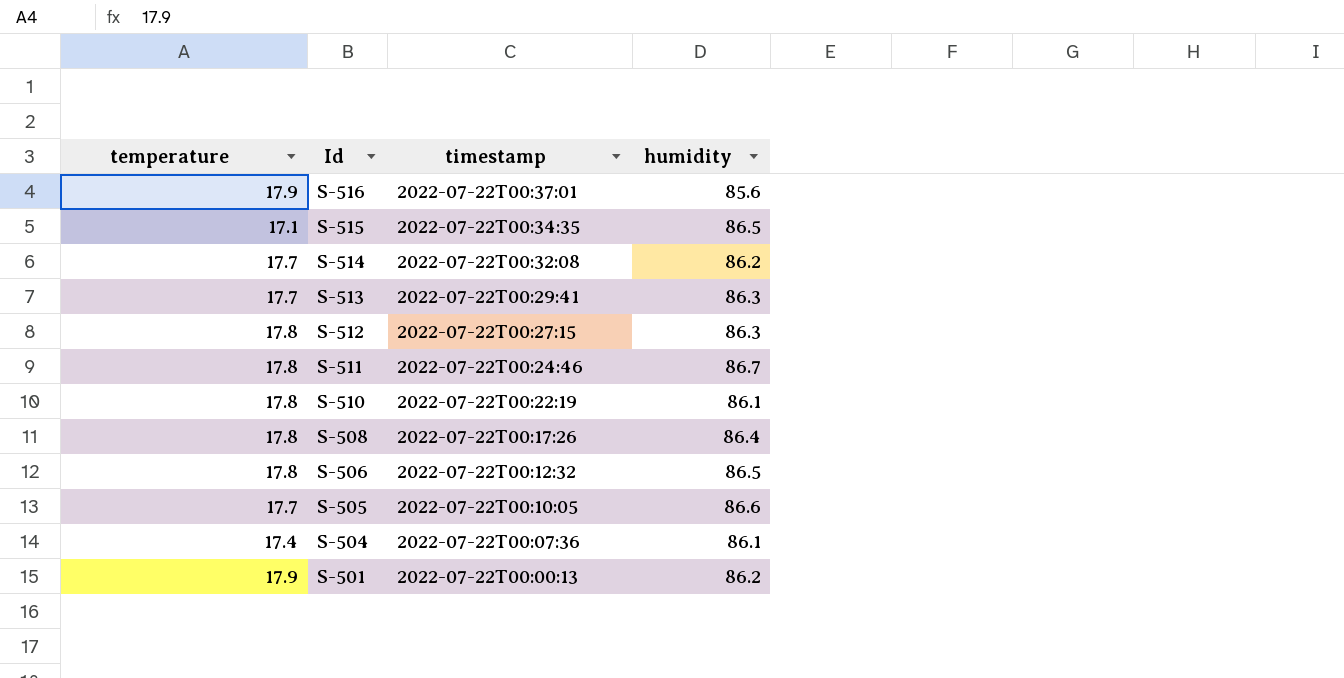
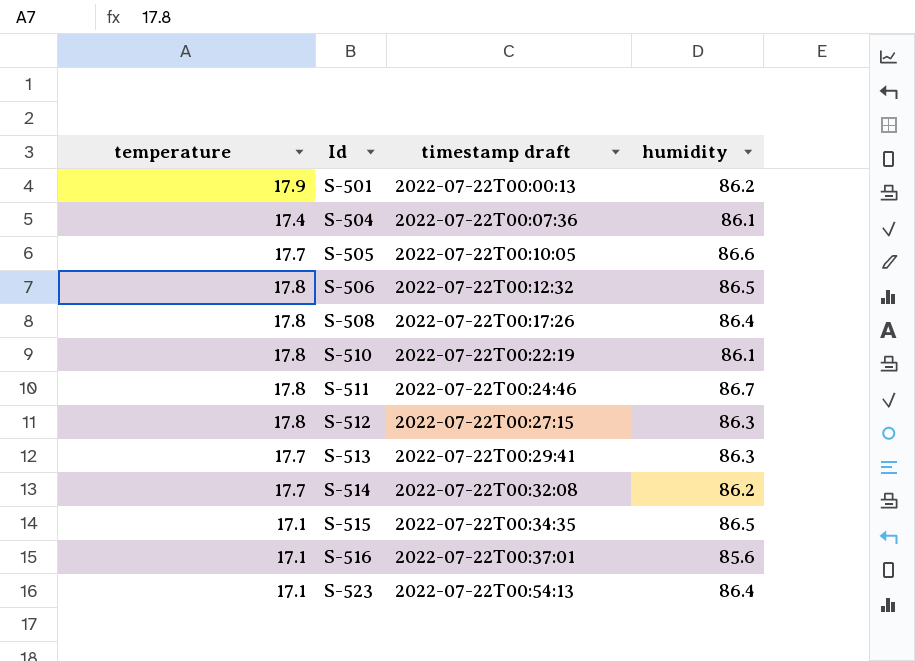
row order: Id descending -> Id ascending
column name: timestamp -> timestamp draft
S-516 | temperature: 17.9 -> 17.1
row S-523: none -> 17.1 | 2022-07-22T00:54:13 | 86.4

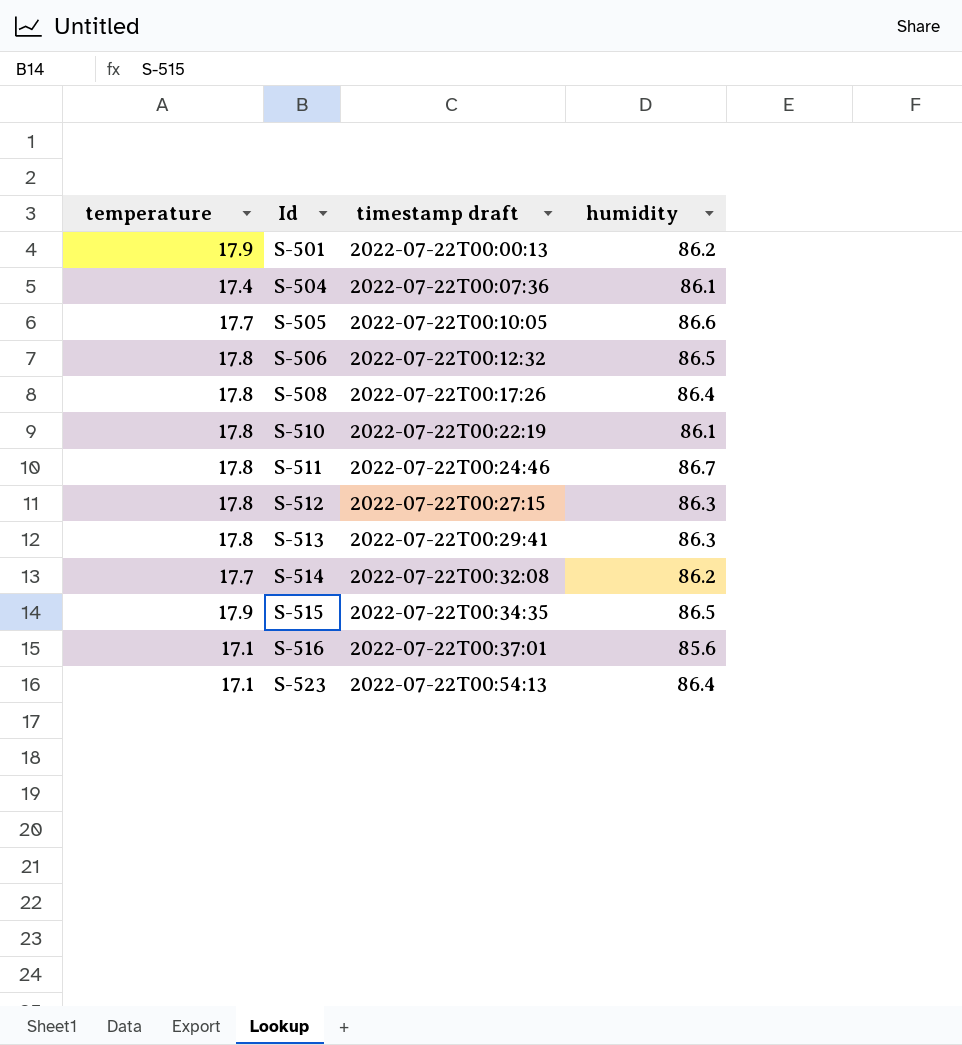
S-513 | temperature: 17.7 -> 17.8
S-515 | temperature: 17.1 -> 17.9

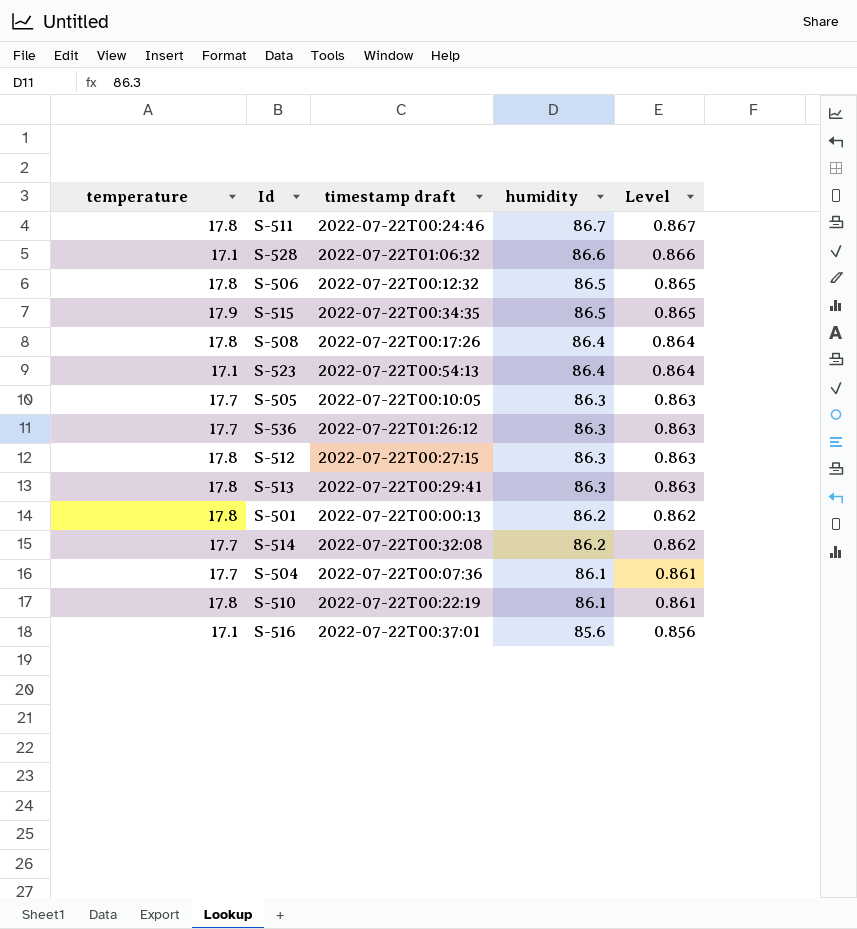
row order: Id ascending -> humidity descending
column Level | formula: none -> [humidity] * 0.01
row S-528: none -> 17.1 | 2022-07-22T01:06:32 | 86.6 | 0.866
S-505 | humidity: 86.6 -> 86.3
row S-536: none -> 17.7 | 2022-07-22T01:26:12 | 86.3 | 0.863
S-501 | temperature: 17.9 -> 17.8
S-504 | temperature: 17.4 -> 17.7

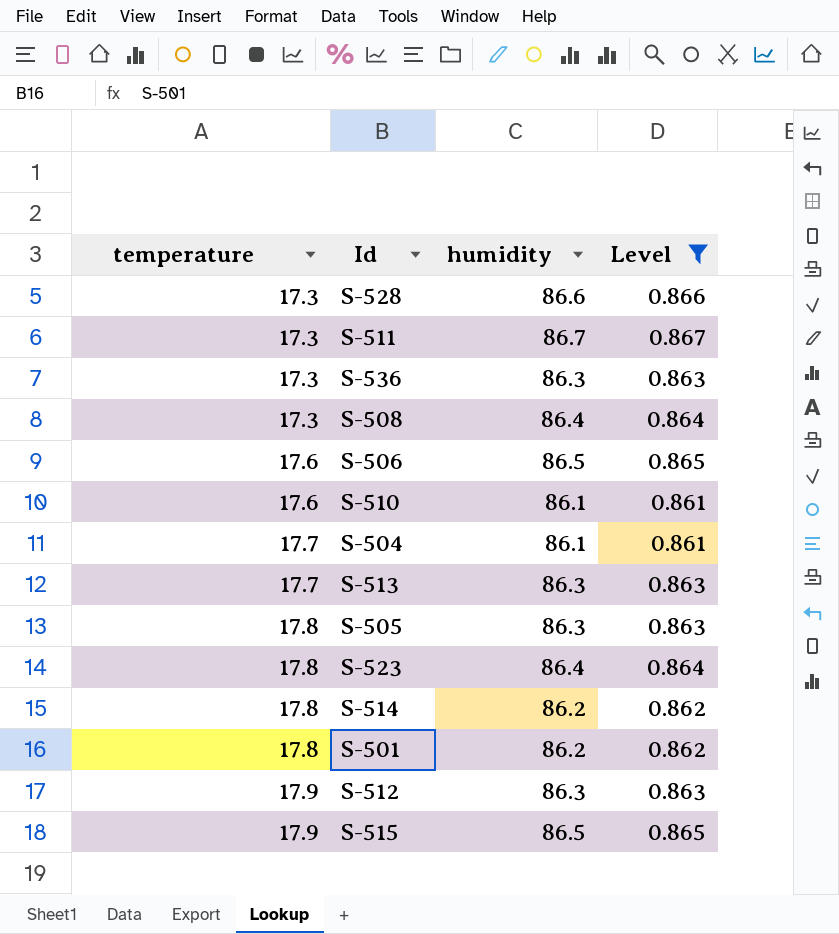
filter: none -> Level != 0.856
row order: humidity descending -> temperature ascending
column timestamp draft | position: 3 -> none
S-528 | temperature: 17.1 -> 17.3
S-511 | temperature: 17.8 -> 17.3
S-536 | temperature: 17.7 -> 17.3
S-508 | temperature: 17.8 -> 17.3
S-506 | temperature: 17.8 -> 17.6
S-510 | temperature: 17.8 -> 17.6
S-513 | temperature: 17.8 -> 17.7
S-505 | temperature: 17.7 -> 17.8
S-523 | temperature: 17.1 -> 17.8
S-514 | temperature: 17.7 -> 17.8
S-512 | temperature: 17.8 -> 17.9

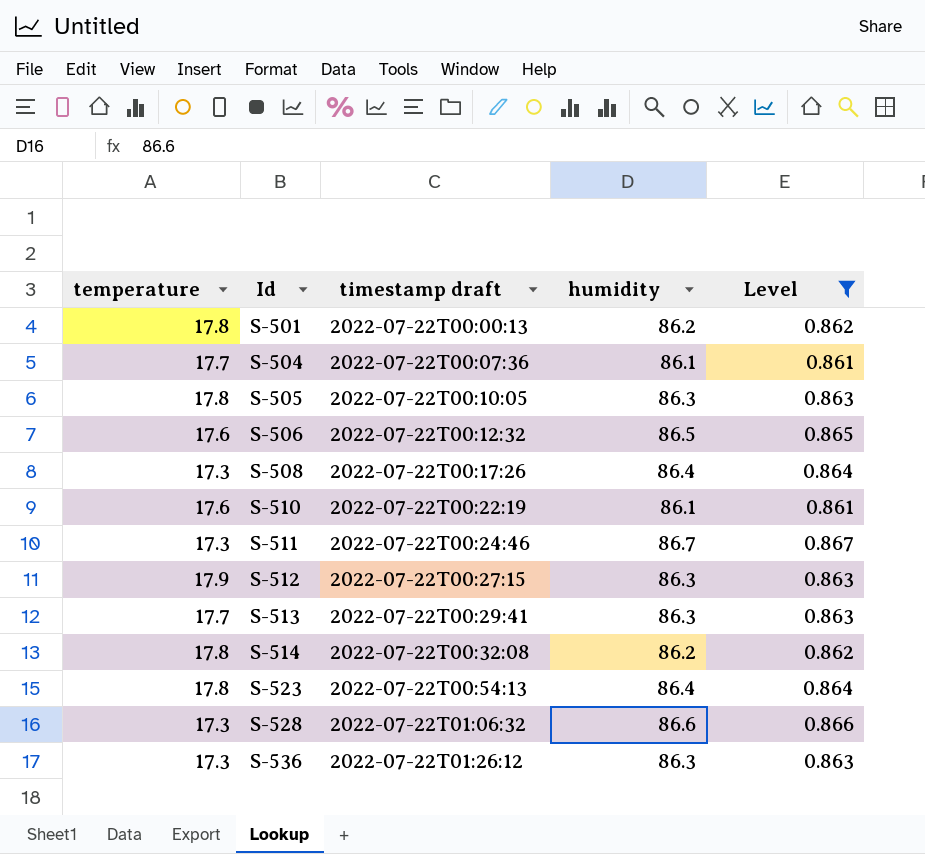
row order: temperature ascending -> Id ascending
column timestamp draft | position: none -> 3
row S-515: 17.9 | 86.5 | 0.865 -> none

